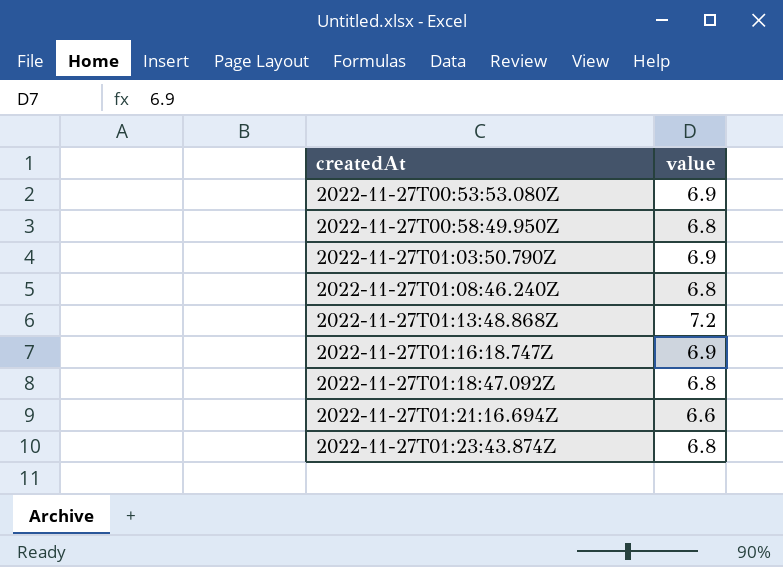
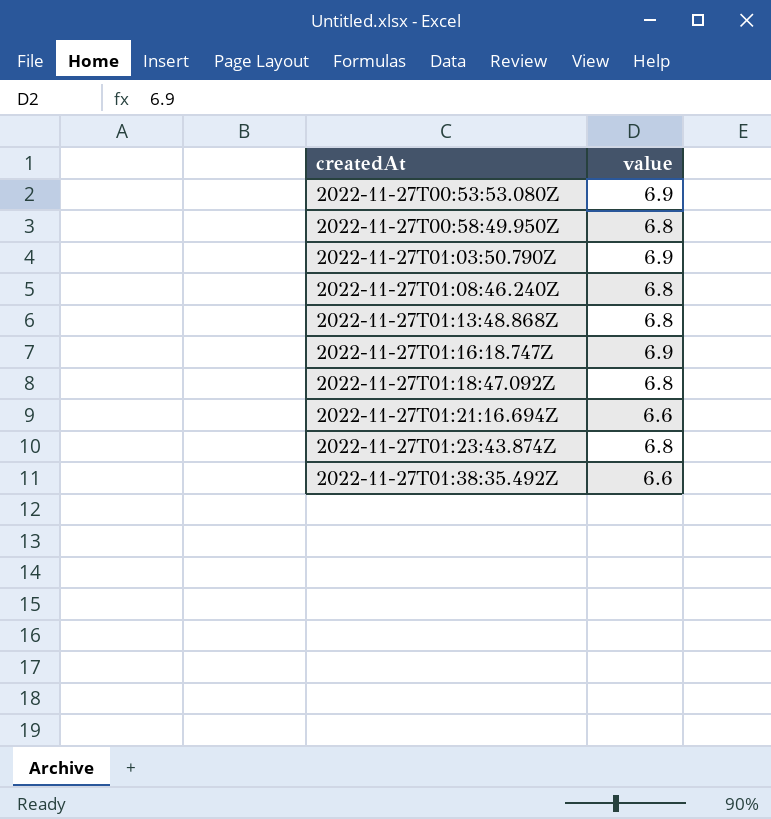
2022-11-27T01:13:48.868Z | value: 7.2 -> 6.8
row 2022-11-27T01:38:35.492Z: none -> 6.6

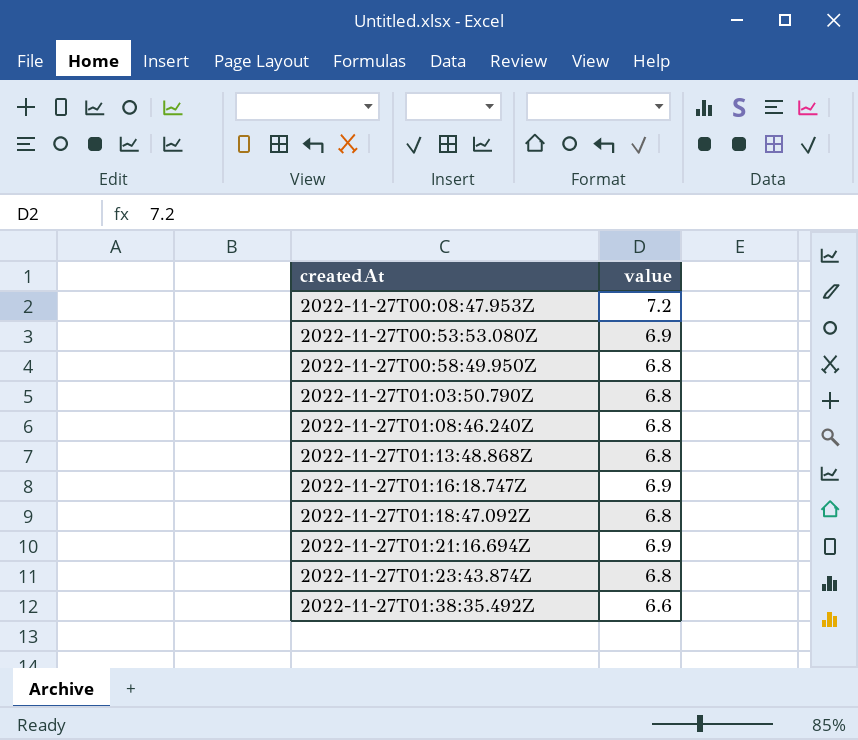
row 2022-11-27T00:08:47.953Z: none -> 7.2
2022-11-27T01:03:50.790Z | value: 6.9 -> 6.8
2022-11-27T01:21:16.694Z | value: 6.6 -> 6.9

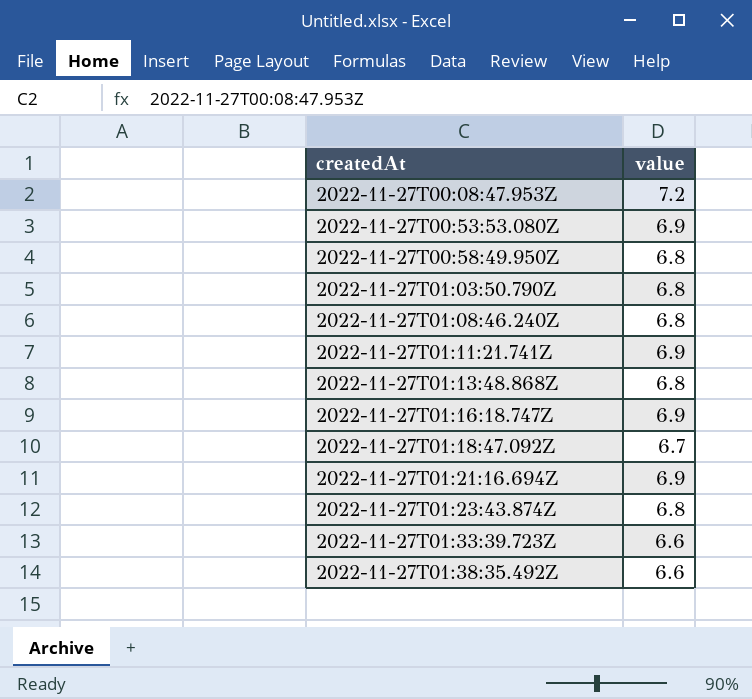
row 2022-11-27T01:11:21.741Z: none -> 6.9
2022-11-27T01:18:47.092Z | value: 6.8 -> 6.7
row 2022-11-27T01:33:39.723Z: none -> 6.6

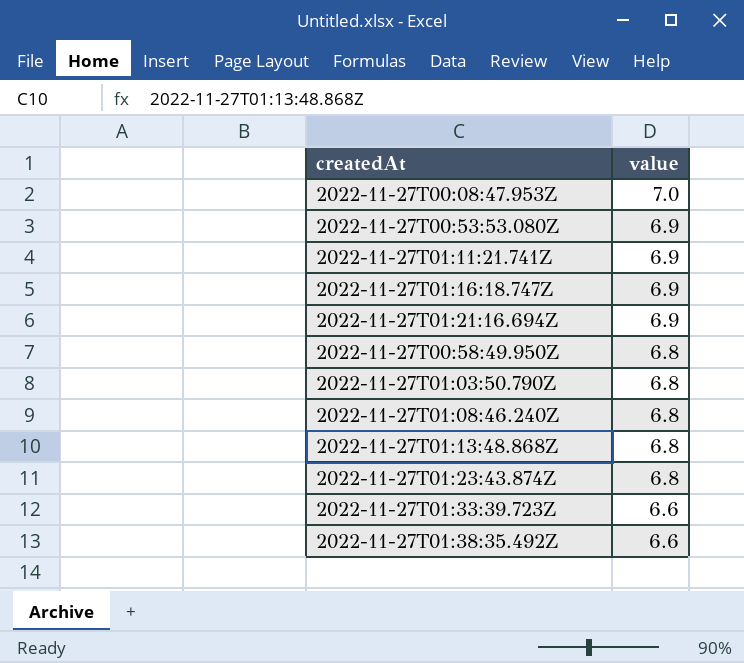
row order: createdAt ascending -> value descending
row 2022-11-27T01:18:47.092Z: 6.7 -> none
2022-11-27T00:08:47.953Z | value: 7.2 -> 7.0

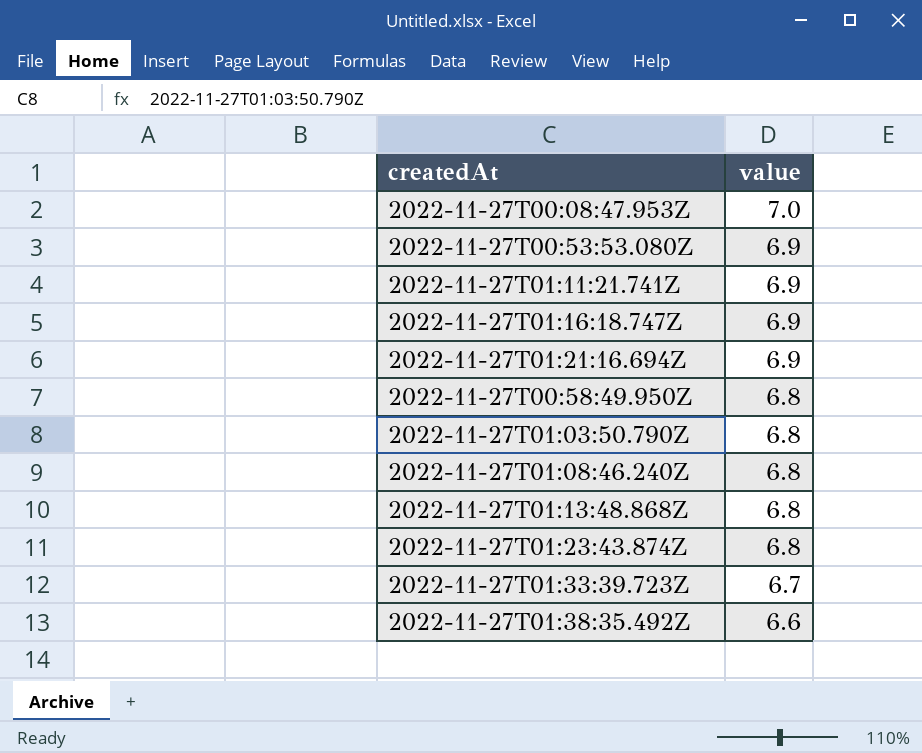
2022-11-27T01:33:39.723Z | value: 6.6 -> 6.7

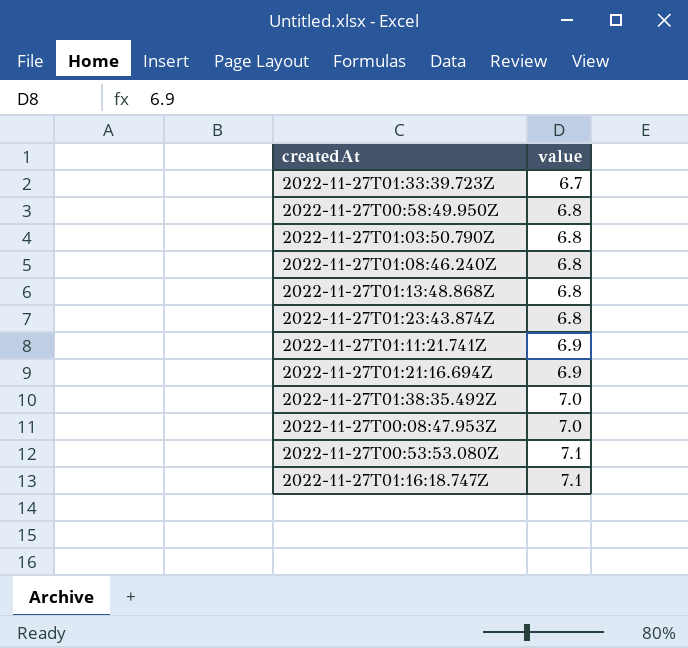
row order: value descending -> value ascending
2022-11-27T01:38:35.492Z | value: 6.6 -> 7.0
2022-11-27T00:53:53.080Z | value: 6.9 -> 7.1
2022-11-27T01:16:18.747Z | value: 6.9 -> 7.1

